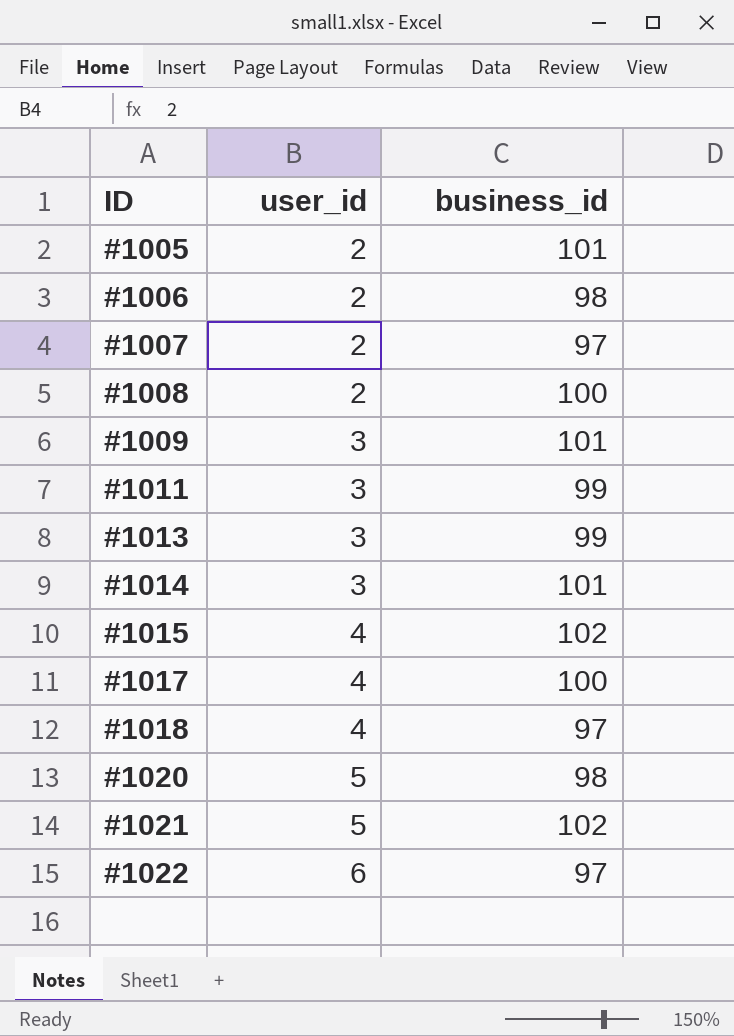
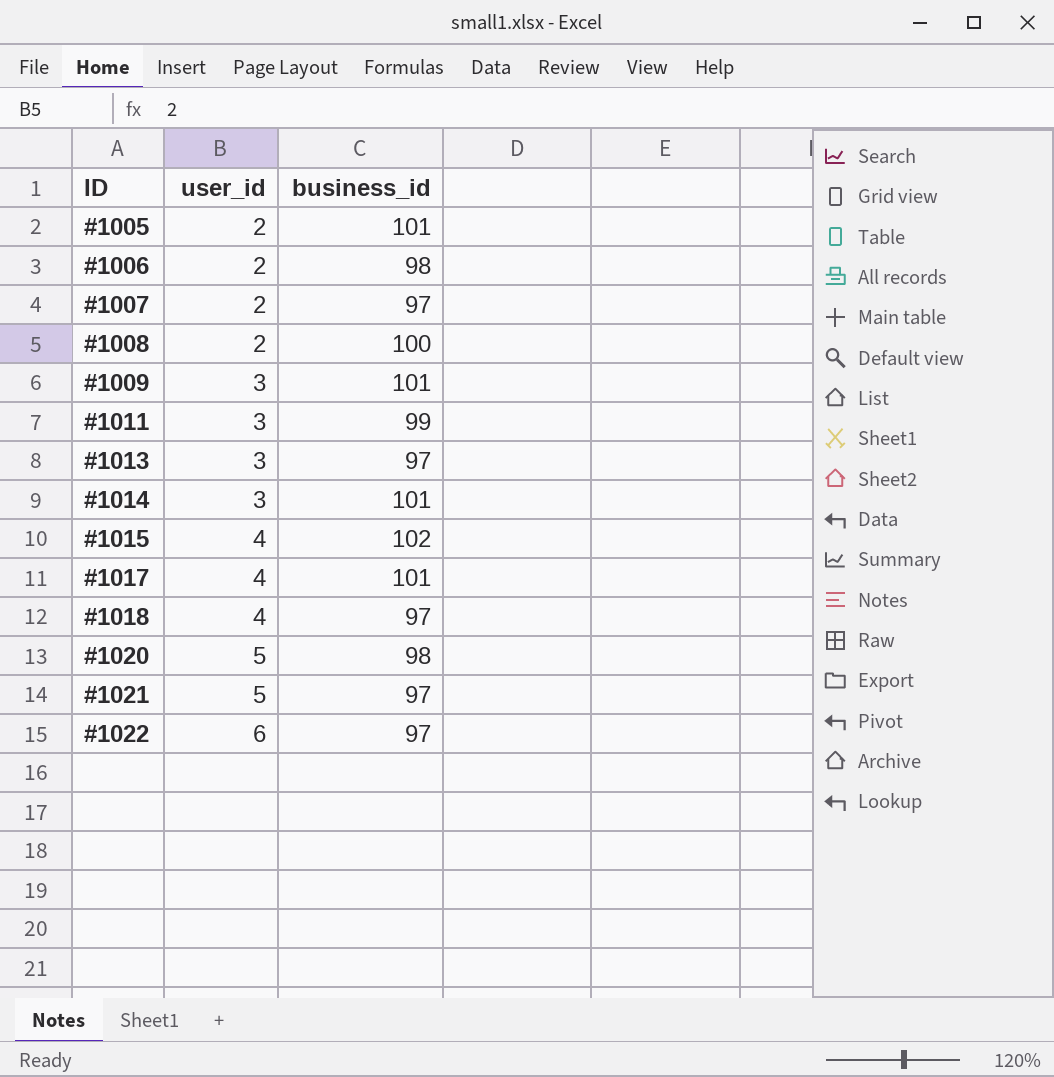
#1013 | business_id: 99 -> 97
#1017 | business_id: 100 -> 101
#1021 | business_id: 102 -> 97

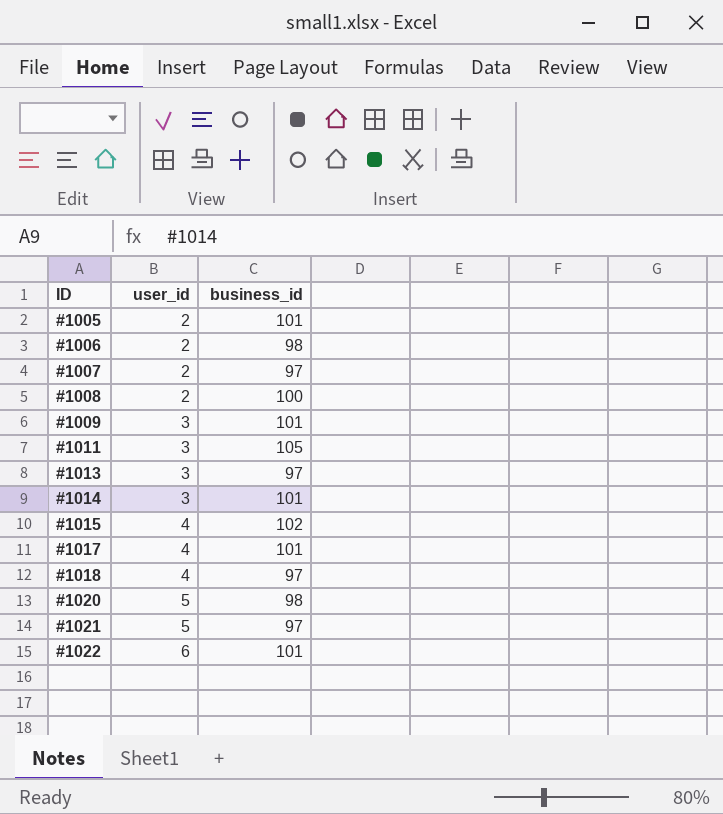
#1011 | business_id: 99 -> 105
#1022 | business_id: 97 -> 101

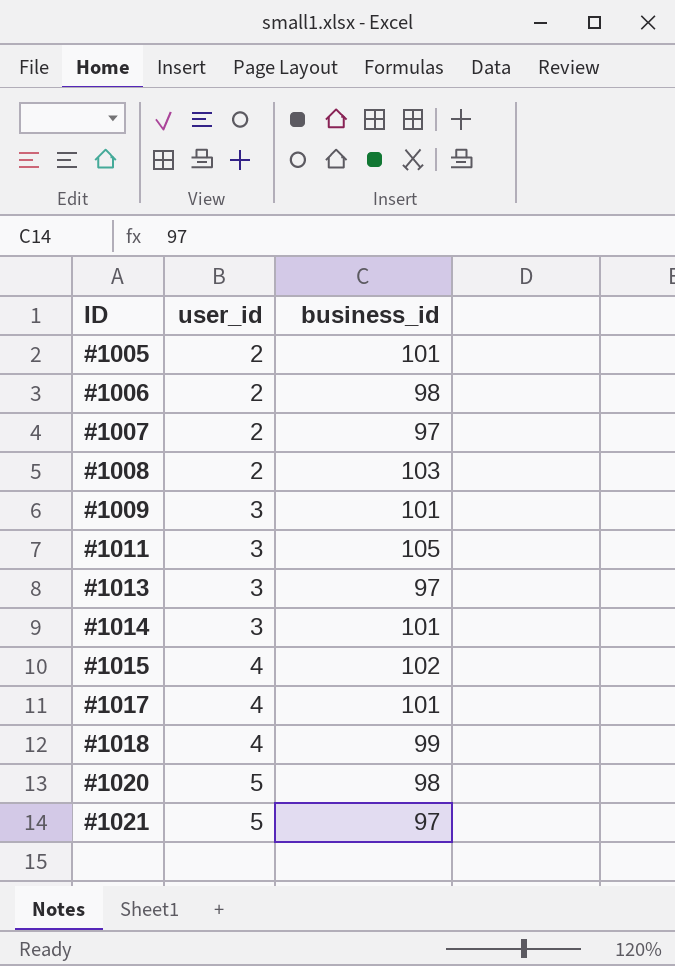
row #1022: 6 | 101 -> none
#1008 | business_id: 100 -> 103
#1018 | business_id: 97 -> 99

